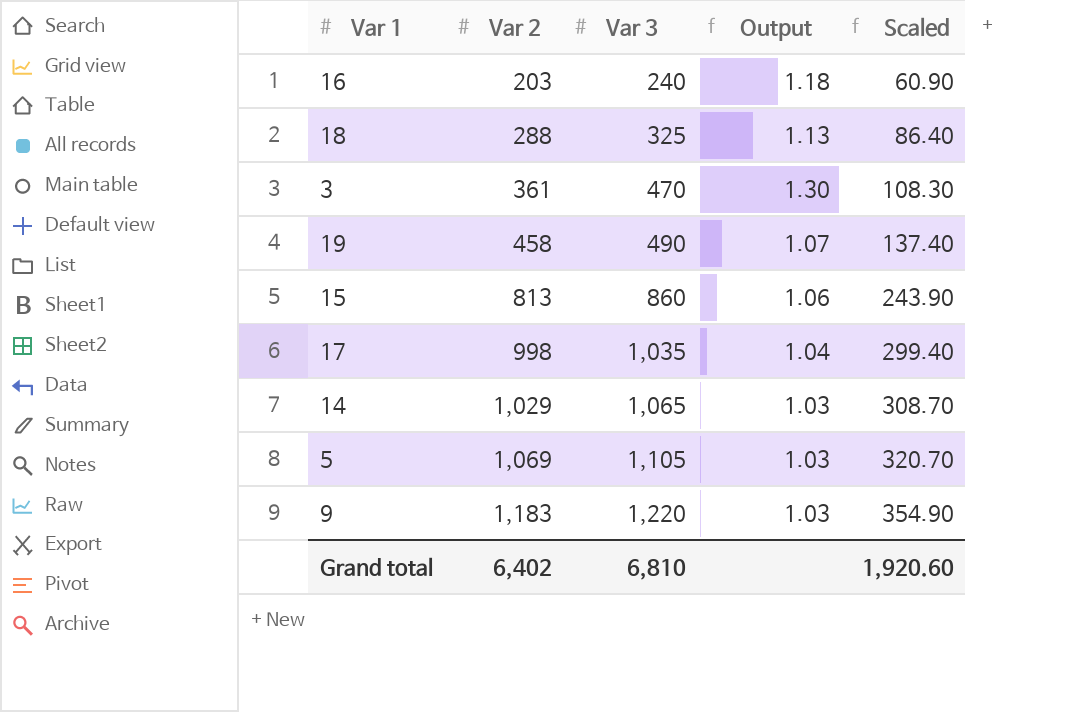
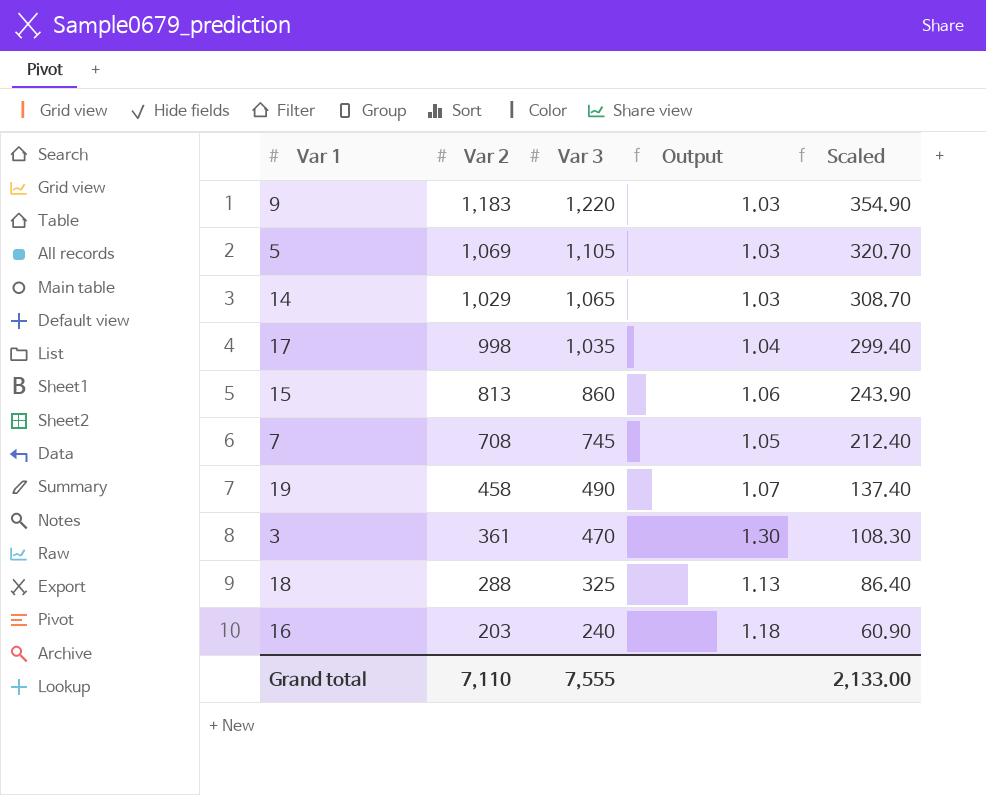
row order: Var 2 ascending -> Var 2 descending
row 7: none -> 708 | 745 | 1.05 | 212.40
Grand total | Var 2: 6,402 -> 7,110
Grand total | Var 3: 6,810 -> 7,555
Grand total | Scaled: 1,920.60 -> 2,133.00

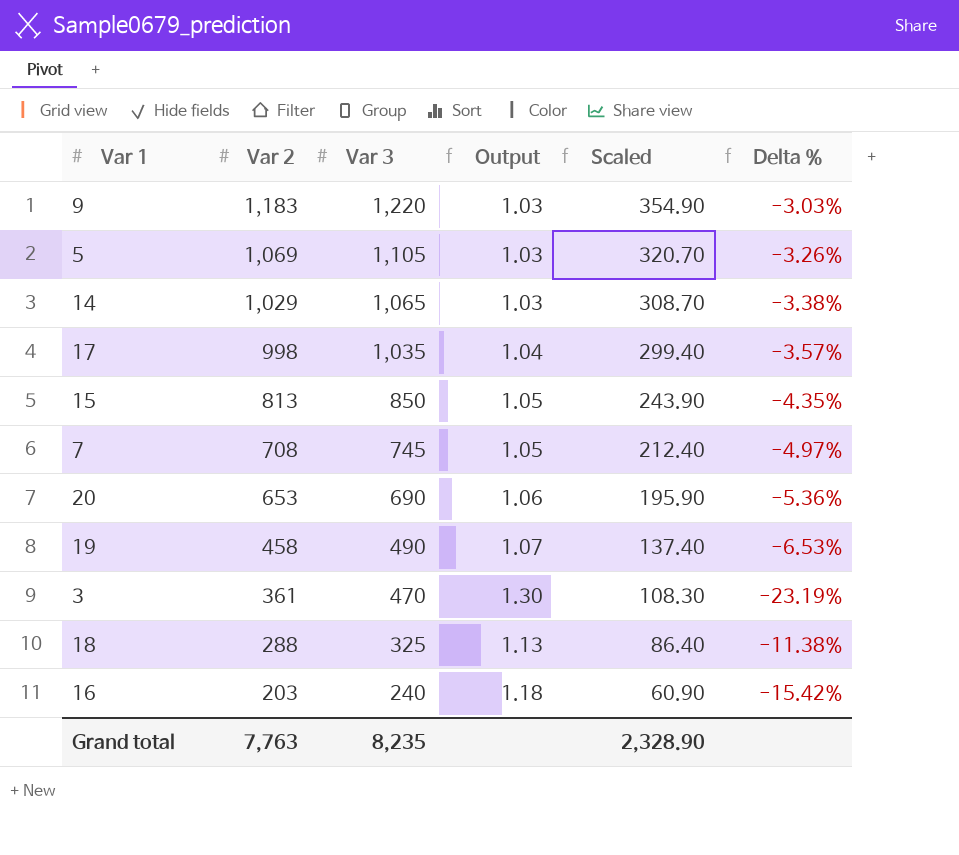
column Delta % | formula: none -> ([Var 2] - [Var 3]) / [Var 3]
15 | Var 3: 860 -> 850
15 | Output: 1.06 -> 1.05
row 20: none -> 653 | 690 | 1.06 | 195.90 | -5.36%
Grand total | Var 2: 7,110 -> 7,763
Grand total | Var 3: 7,555 -> 8,235
Grand total | Scaled: 2,133.00 -> 2,328.90

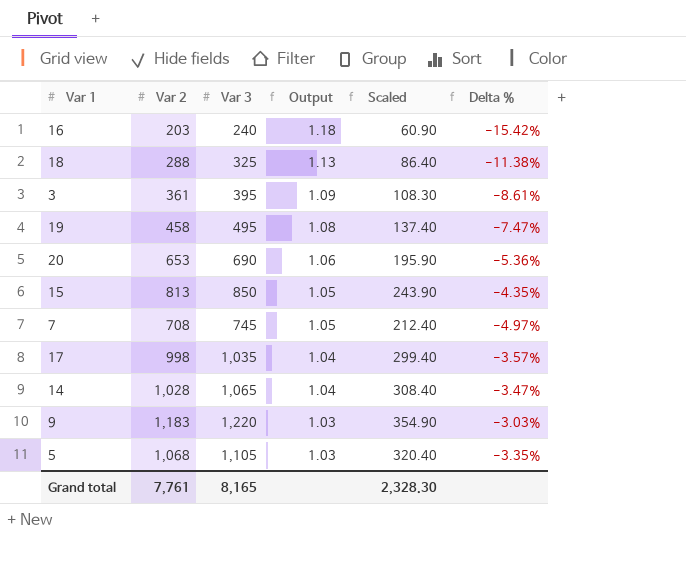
row order: Var 2 descending -> Output descending
3 | Var 3: 470 -> 395
3 | Output: 1.30 -> 1.09
3 | Delta %: -23.19% -> -8.61%
19 | Var 3: 490 -> 495
19 | Output: 1.07 -> 1.08
19 | Delta %: -6.53% -> -7.47%
14 | Var 2: 1,029 -> 1,028
14 | Output: 1.03 -> 1.04
14 | Scaled: 308.70 -> 308.40
14 | Delta %: -3.38% -> -3.47%
5 | Var 2: 1,069 -> 1,068
5 | Scaled: 320.70 -> 320.40
5 | Delta %: -3.26% -> -3.35%
Grand total | Var 2: 7,763 -> 7,761
Grand total | Var 3: 8,235 -> 8,165
Grand total | Scaled: 2,328.90 -> 2,328.30

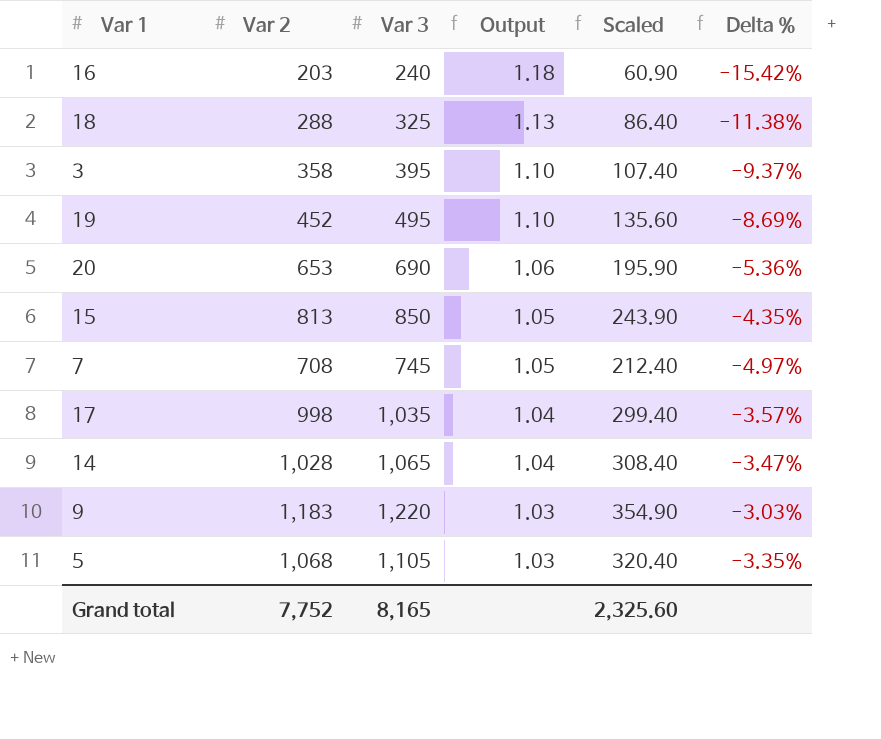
3 | Var 2: 361 -> 358
3 | Output: 1.09 -> 1.10
3 | Scaled: 108.30 -> 107.40
3 | Delta %: -8.61% -> -9.37%
19 | Var 2: 458 -> 452
19 | Output: 1.08 -> 1.10
19 | Scaled: 137.40 -> 135.60
19 | Delta %: -7.47% -> -8.69%
Grand total | Var 2: 7,761 -> 7,752
Grand total | Scaled: 2,328.30 -> 2,325.60

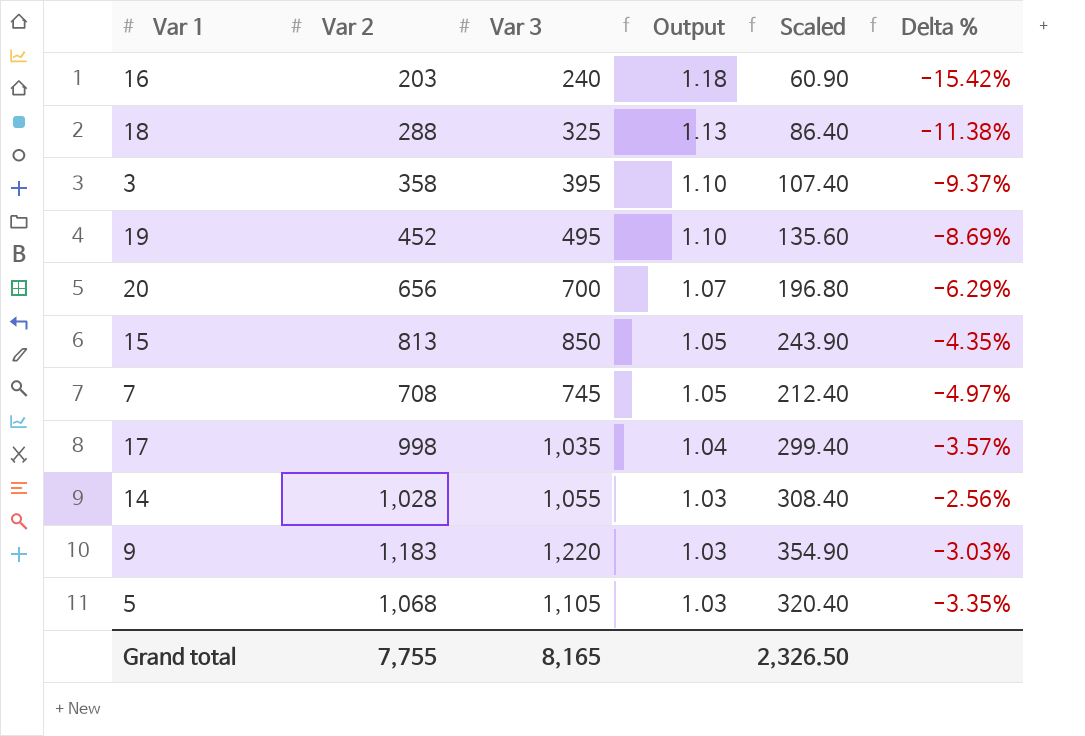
20 | Var 2: 653 -> 656
20 | Var 3: 690 -> 700
20 | Output: 1.06 -> 1.07
20 | Scaled: 195.90 -> 196.80
20 | Delta %: -5.36% -> -6.29%
14 | Var 3: 1,065 -> 1,055
14 | Output: 1.04 -> 1.03
14 | Delta %: -3.47% -> -2.56%
Grand total | Var 2: 7,752 -> 7,755
Grand total | Scaled: 2,325.60 -> 2,326.50

